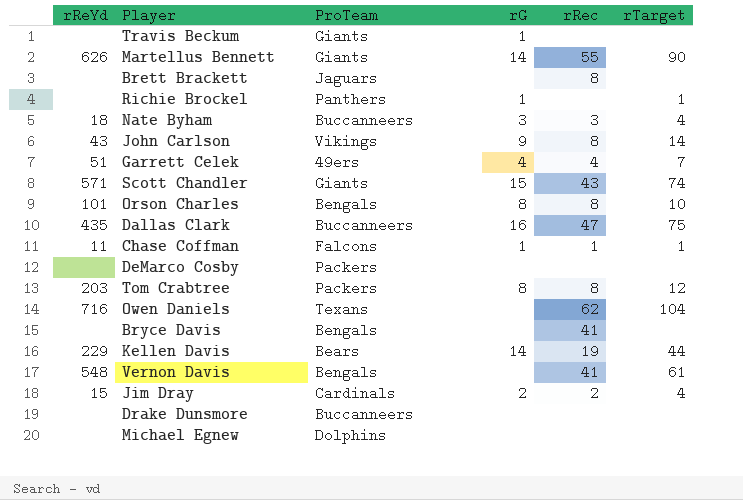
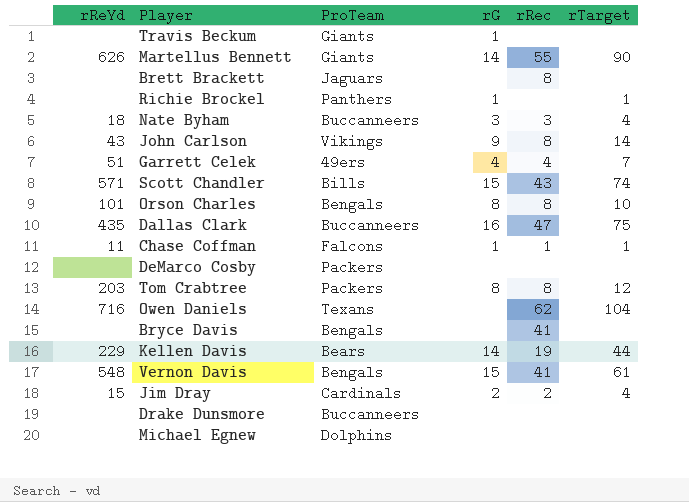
Scott Chandler | ProTeam: Giants -> Bills
Vernon Davis | rG: none -> 15

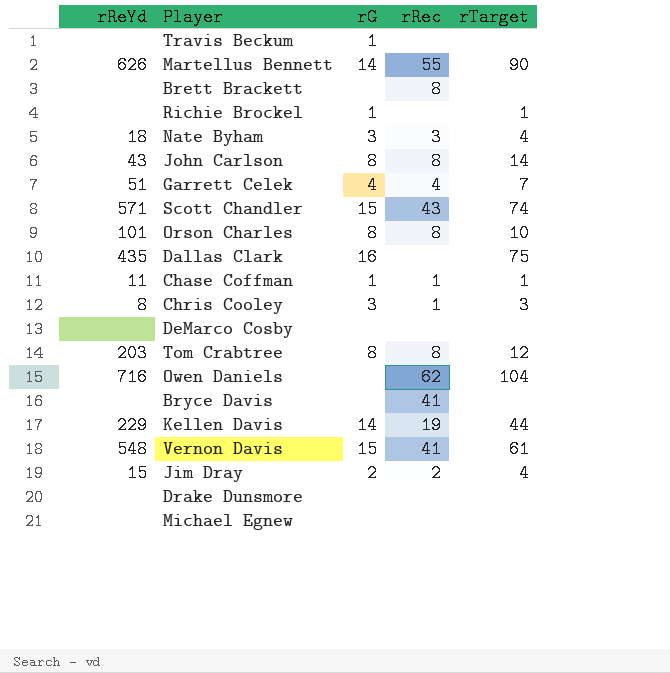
column ProTeam | position: 3 -> none
John Carlson | rG: 9 -> 8
Dallas Clark | rRec: 47 -> none
row Chris Cooley: none -> 8 | 3 | 1 | 3

